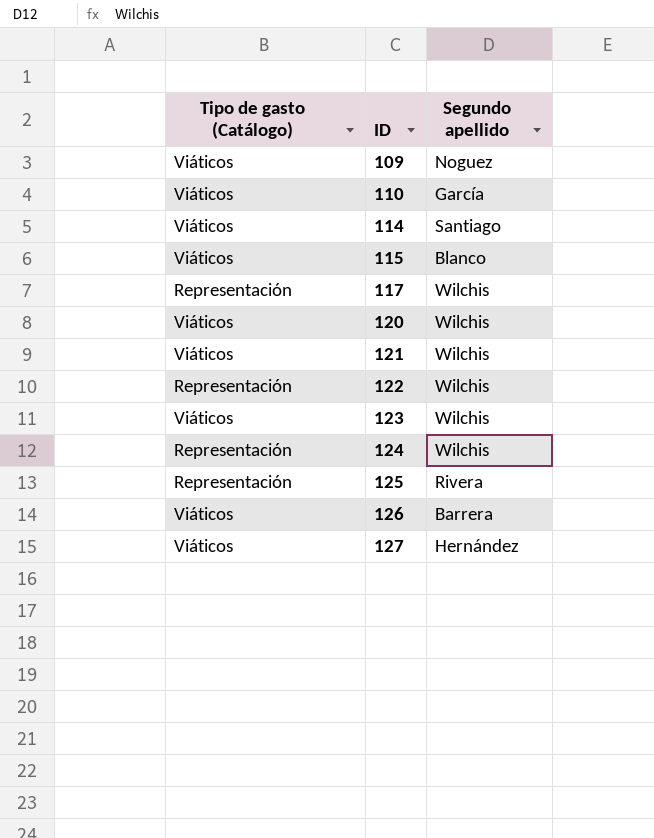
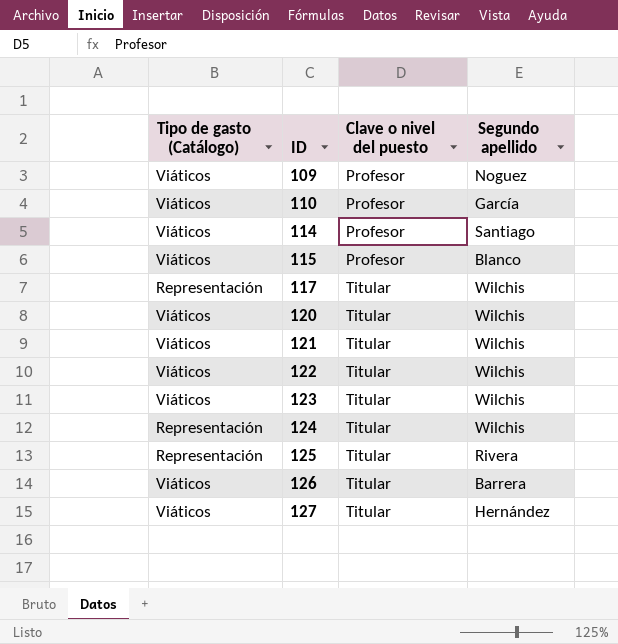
column Clave o nivel del puesto | position: none -> 3
122 | Tipo de gasto (Catálogo): Representación -> Viáticos

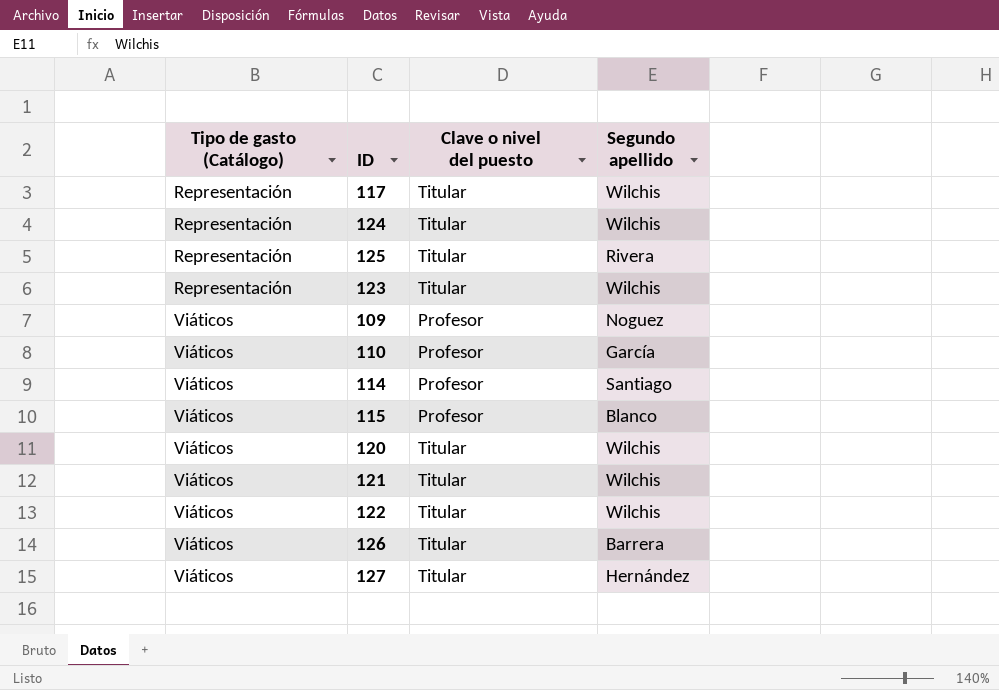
row order: ID ascending -> Tipo de gasto (Catálogo) ascending
123 | Tipo de gasto (Catálogo): Viáticos -> Representación

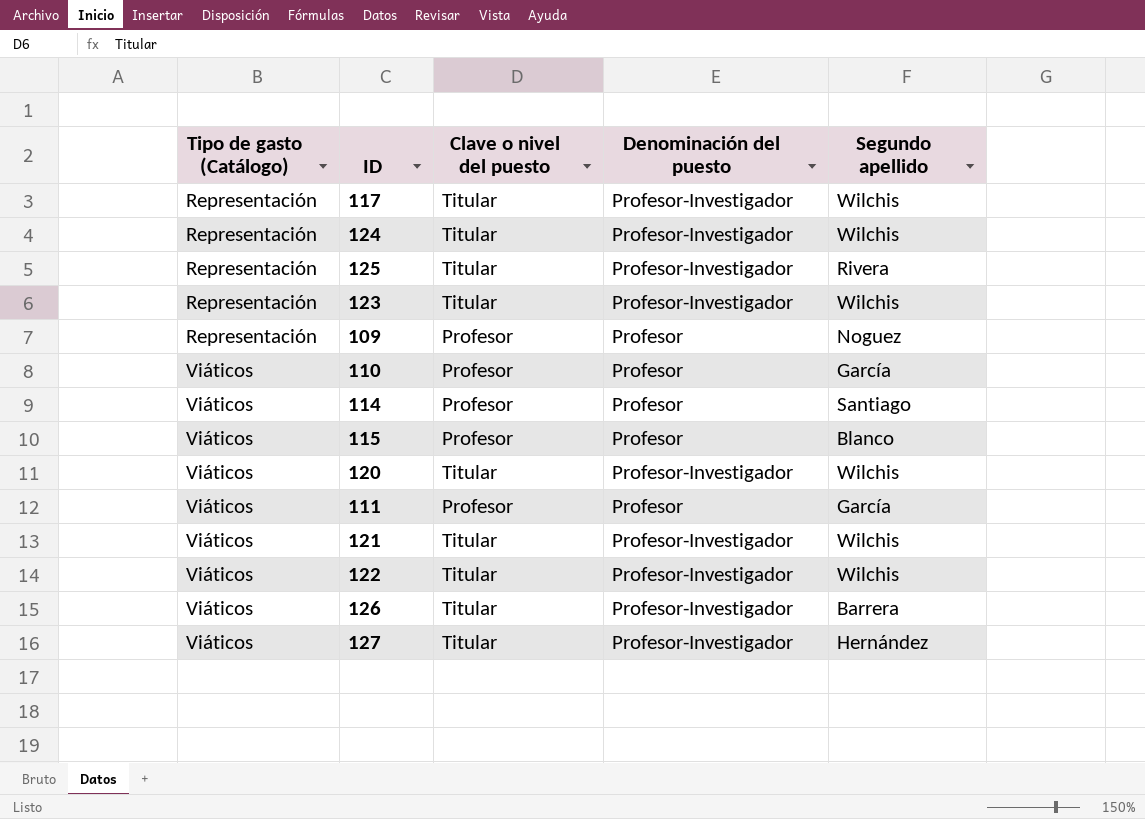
column Denominación del puesto | position: none -> 4
109 | Tipo de gasto (Catálogo): Viáticos -> Representación
row 111: none -> Viáticos | Profesor | Profesor | García

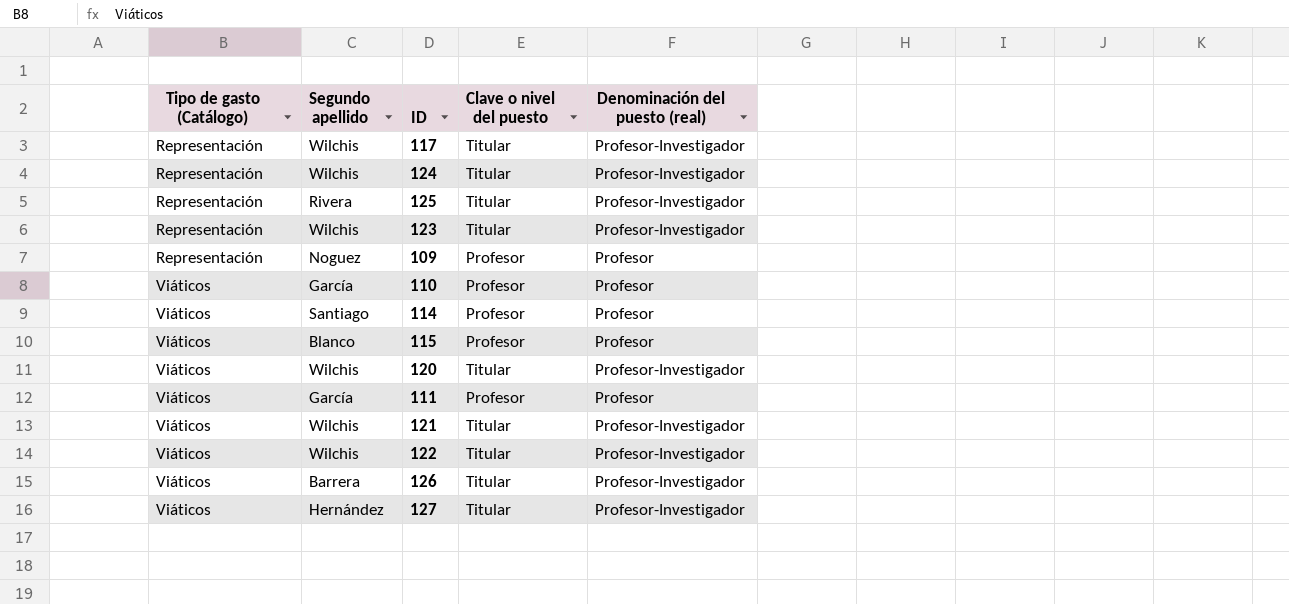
column Segundo apellido | position: 5 -> 2
column name: Denominación del puesto -> Denominación del puesto (real)

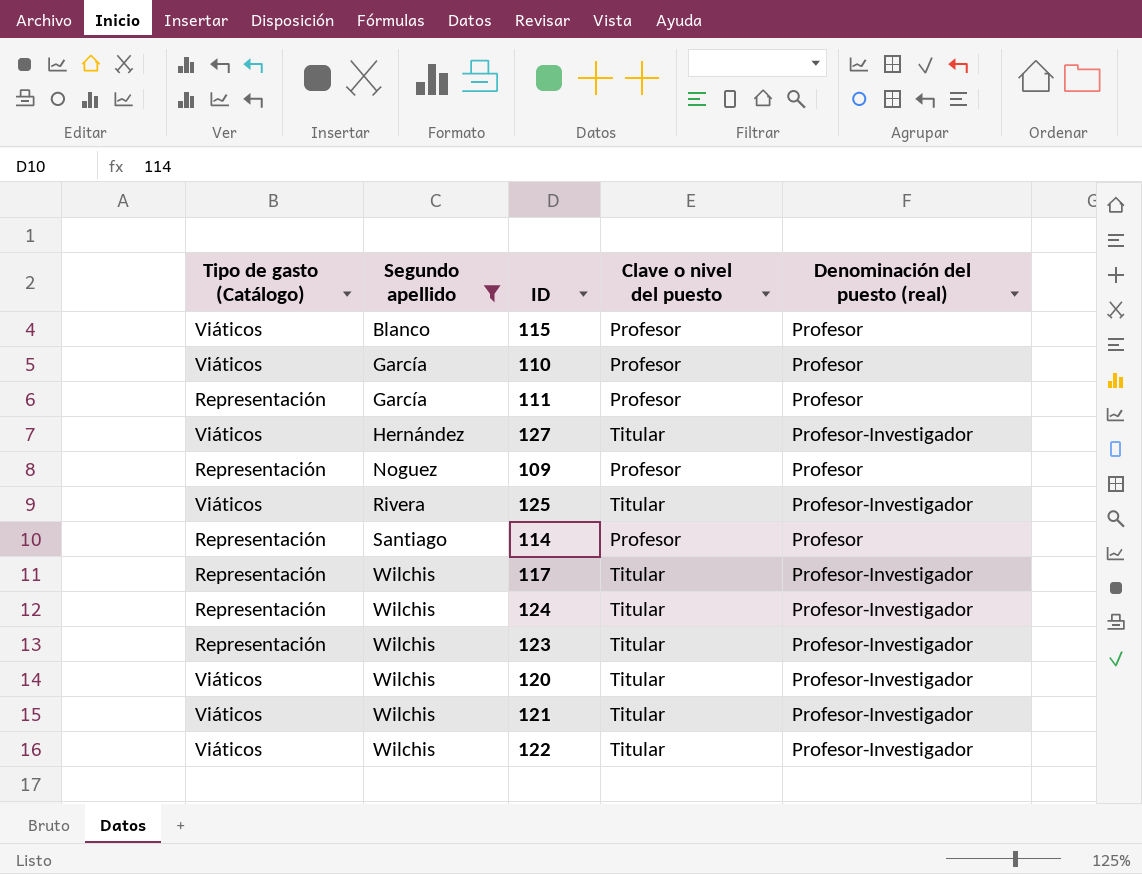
filter: none -> Segundo apellido != Barrera
row order: Tipo de gasto (Catálogo) ascending -> Segundo apellido ascending
111 | Tipo de gasto (Catálogo): Viáticos -> Representación
125 | Tipo de gasto (Catálogo): Representación -> Viáticos
114 | Tipo de gasto (Catálogo): Viáticos -> Representación

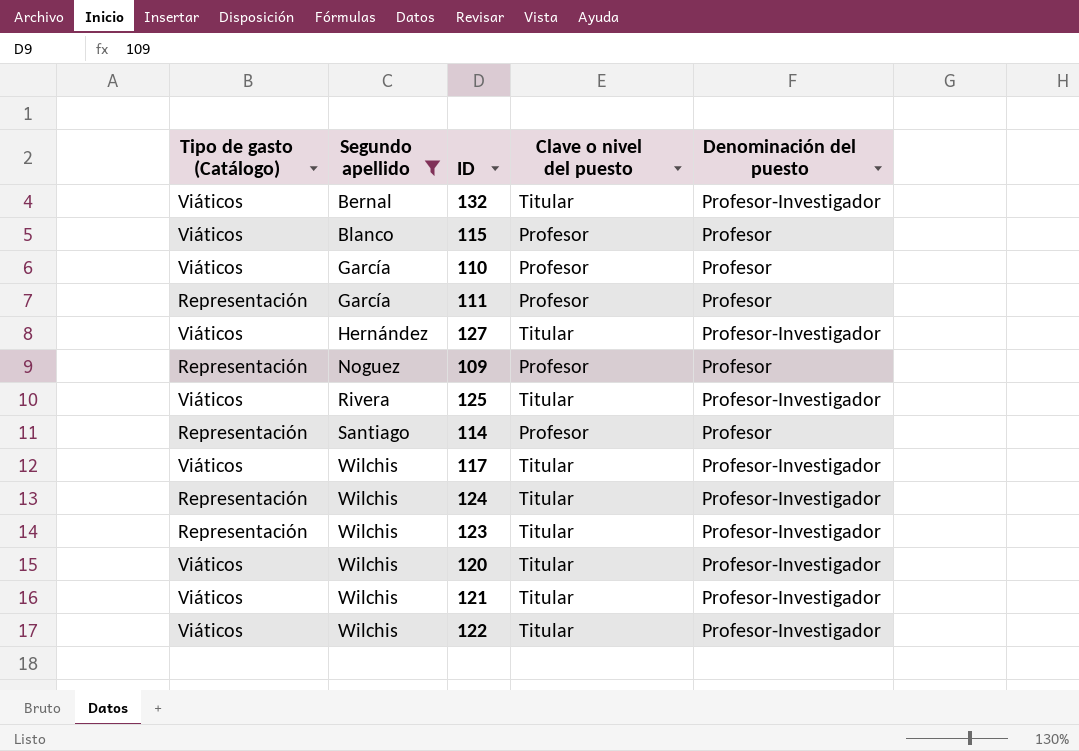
column name: Denominación del puesto (real) -> Denominación del puesto
row 132: none -> Viáticos | Bernal | Titular | Profesor-Investigador
117 | Tipo de gasto (Catálogo): Representación -> Viáticos

